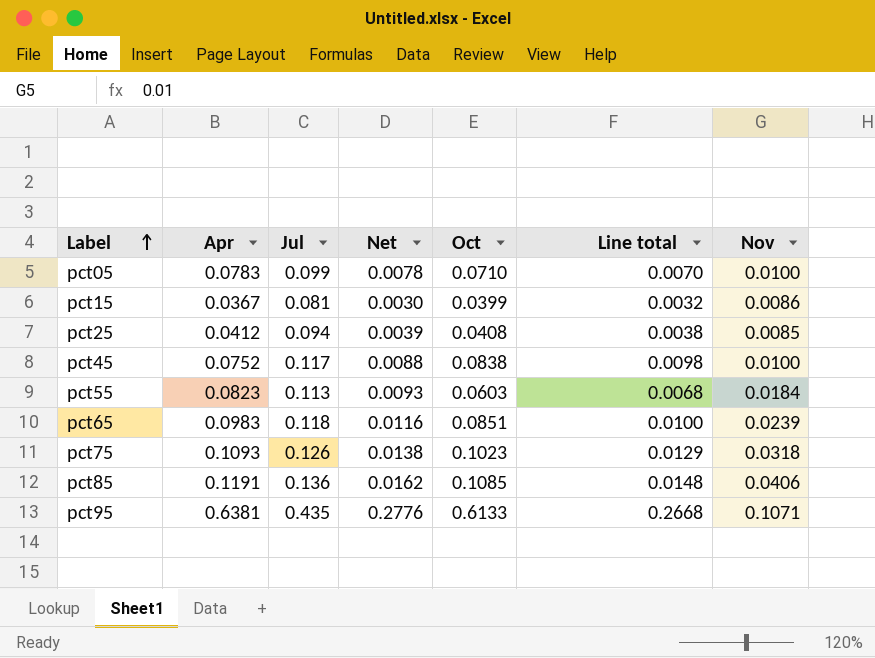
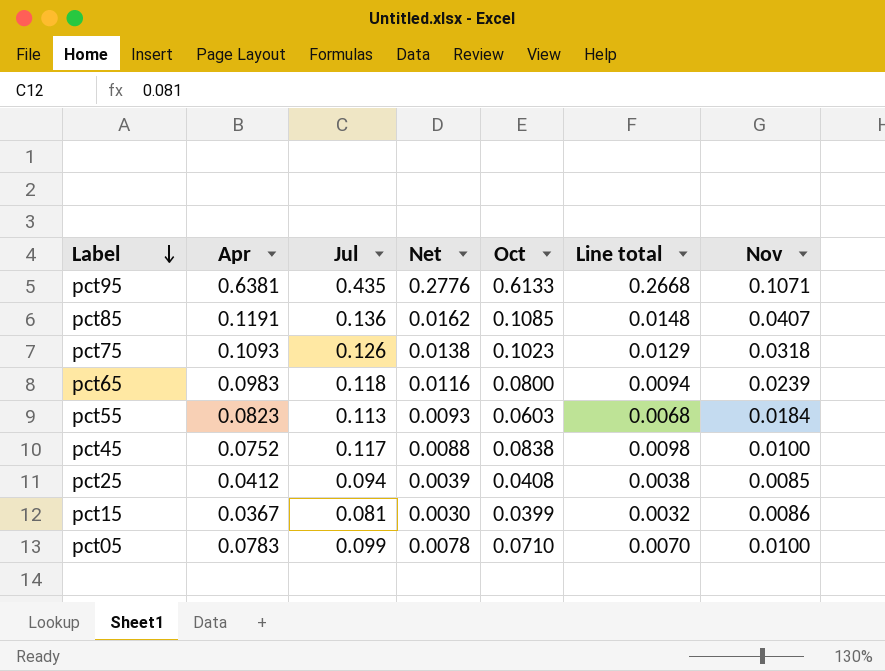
row order: Label ascending -> Label descending
pct85 | Nov: 0.0406 -> 0.0407
pct65 | Oct: 0.0851 -> 0.0800
pct65 | Line total: 0.0100 -> 0.0094

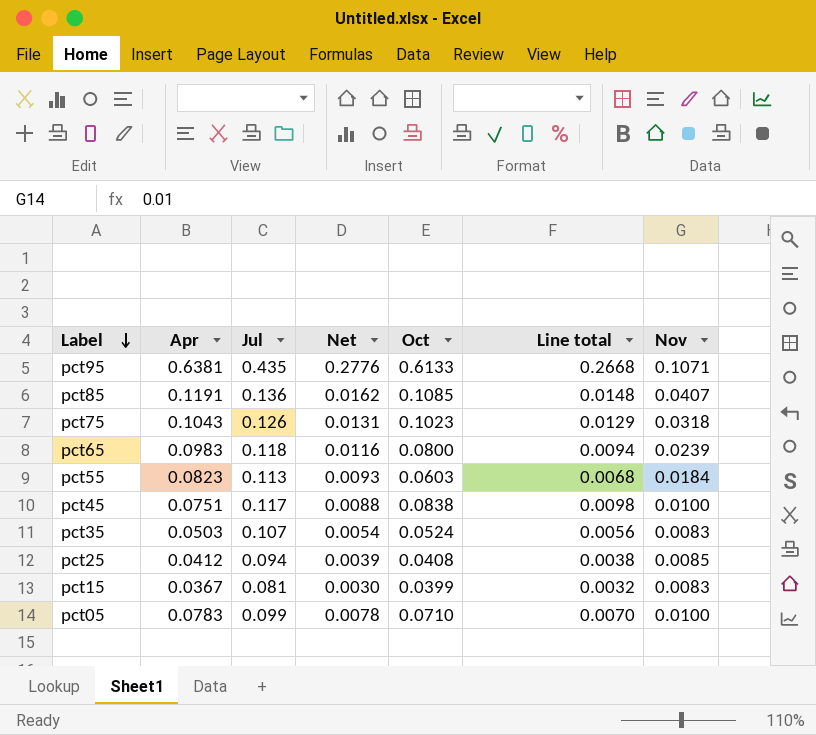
pct75 | Apr: 0.1093 -> 0.1043
pct75 | Net: 0.0138 -> 0.0131
pct45 | Apr: 0.0752 -> 0.0751
row pct35: none -> 0.0503 | 0.107 | 0.0054 | 0.0524 | 0.0056 | 0.0083
pct15 | Nov: 0.0086 -> 0.0083

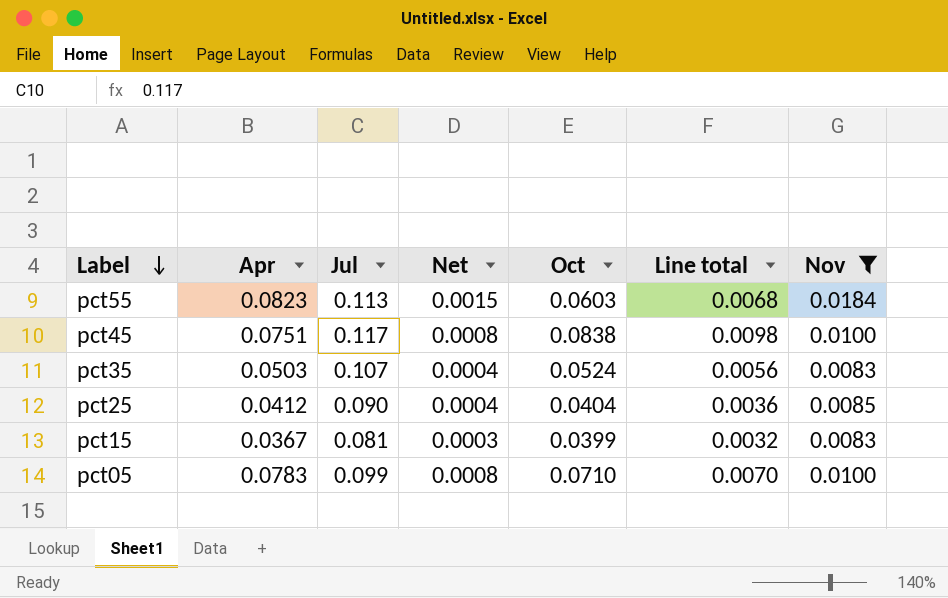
filter: none -> Nov <= 0.0184
column Net | formula: [Apr] * [Jul] -> [Apr] * [Nov]
pct25 | Jul: 0.094 -> 0.090
pct25 | Oct: 0.0408 -> 0.0404
pct25 | Line total: 0.0038 -> 0.0036

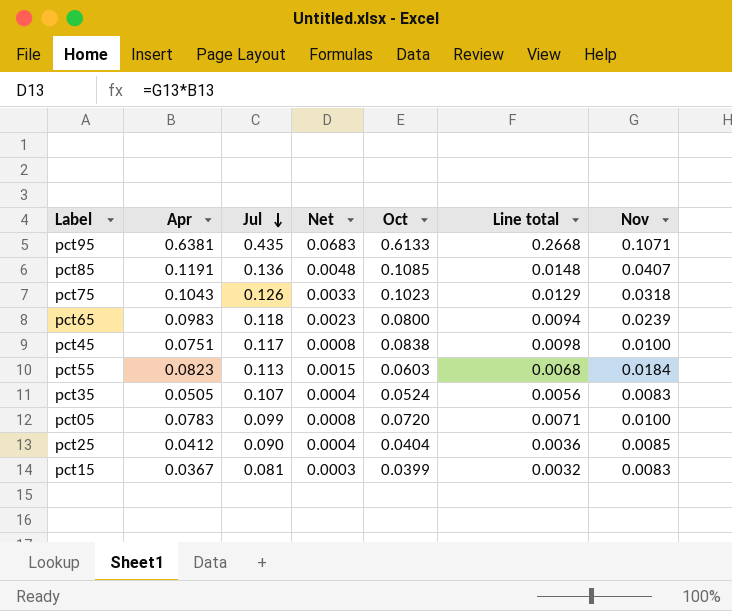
filter: Nov <= 0.0184 -> none
row order: Label descending -> Jul descending
pct35 | Apr: 0.0503 -> 0.0505
pct05 | Oct: 0.0710 -> 0.0720
pct05 | Line total: 0.0070 -> 0.0071

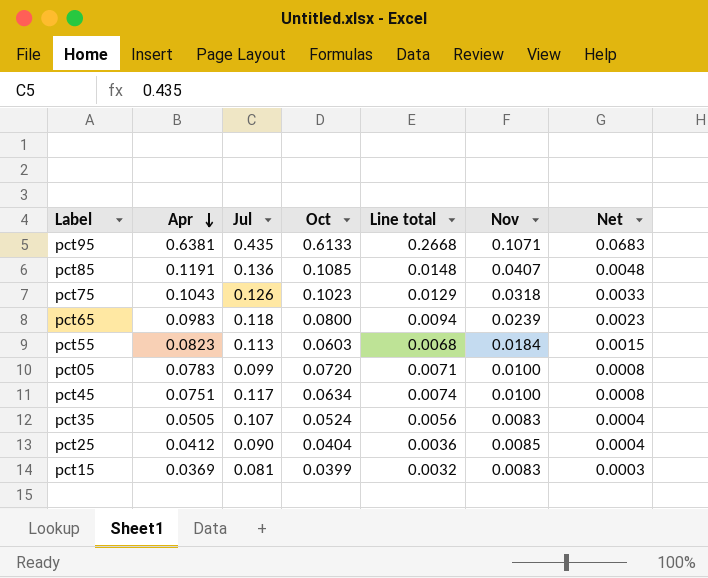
row order: Jul descending -> Apr descending
column Net | position: 4 -> 7
pct45 | Oct: 0.0838 -> 0.0634
pct45 | Line total: 0.0098 -> 0.0074
pct15 | Apr: 0.0367 -> 0.0369

